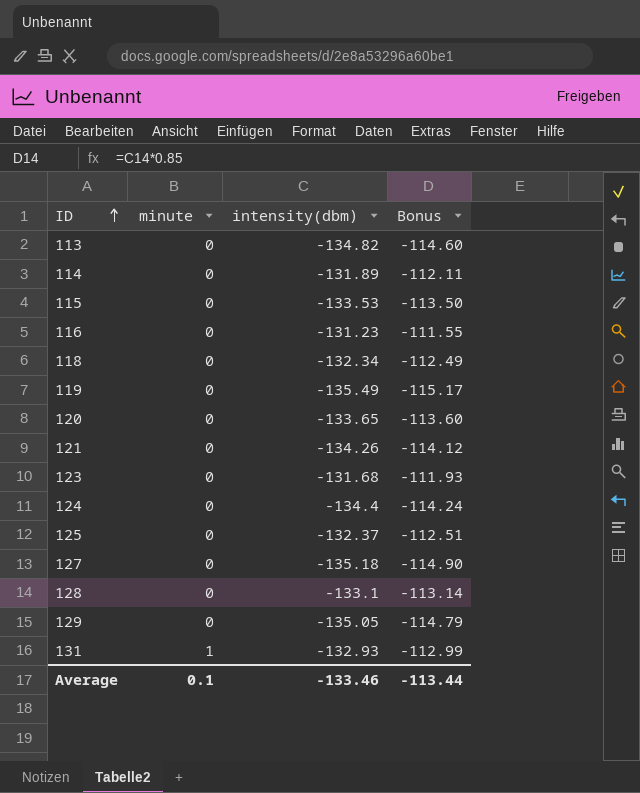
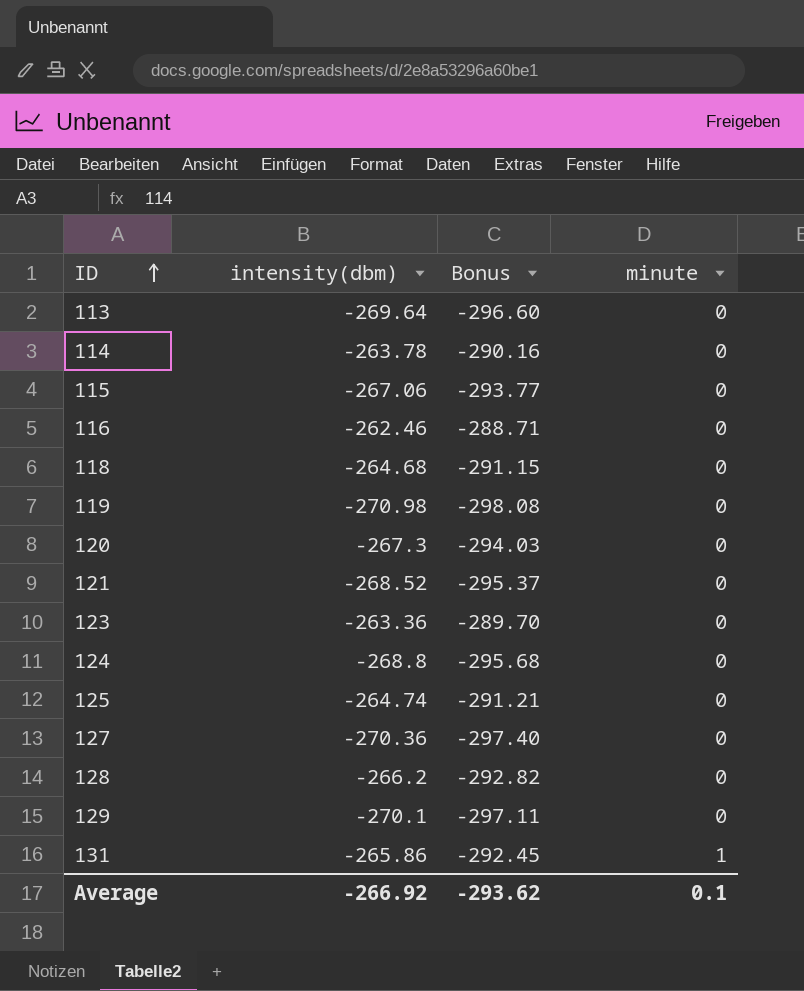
column Bonus | formula: [intensity(dbm)] * 0.85 -> [intensity(dbm)] * 1.1
column minute | position: 2 -> 4
113 | intensity(dbm): -134.82 -> -269.64
114 | intensity(dbm): -131.89 -> -263.78
115 | intensity(dbm): -133.53 -> -267.06
116 | intensity(dbm): -131.23 -> -262.46
118 | intensity(dbm): -132.34 -> -264.68
119 | intensity(dbm): -135.49 -> -270.98
120 | intensity(dbm): -133.65 -> -267.3
121 | intensity(dbm): -134.26 -> -268.52
123 | intensity(dbm): -131.68 -> -263.36
124 | intensity(dbm): -134.4 -> -268.8
125 | intensity(dbm): -132.37 -> -264.74
127 | intensity(dbm): -135.18 -> -270.36
128 | intensity(dbm): -133.1 -> -266.2
129 | intensity(dbm): -135.05 -> -270.1
131 | intensity(dbm): -132.93 -> -265.86
Average | intensity(dbm): -133.46 -> -266.92
Average | Bonus: -113.44 -> -293.62

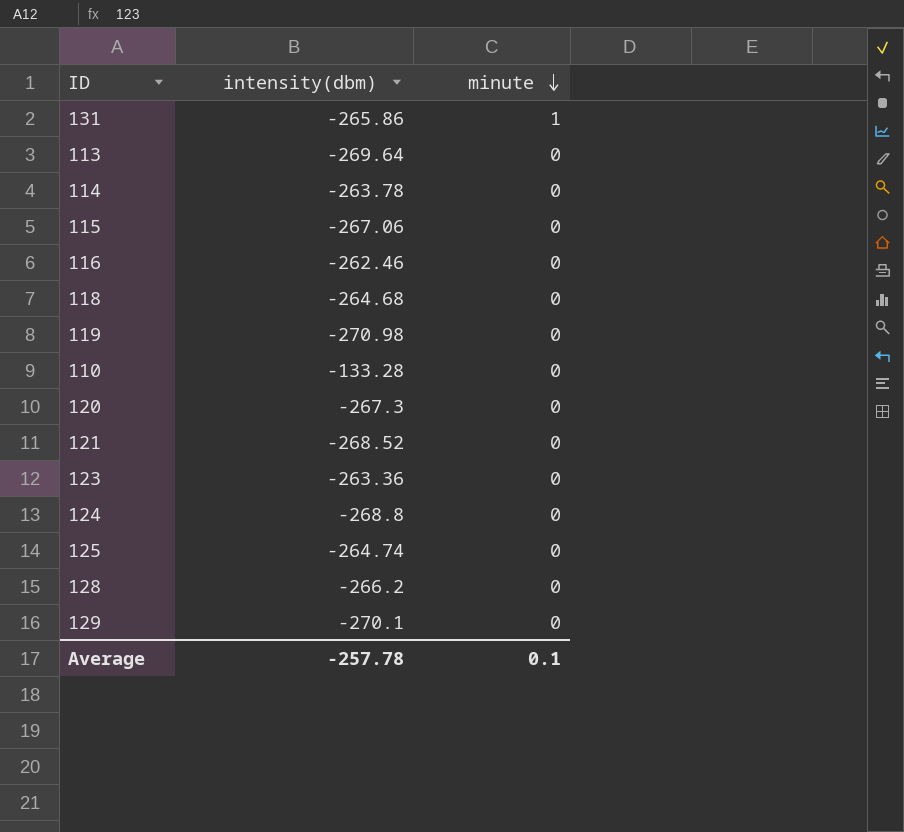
row order: ID ascending -> minute descending
column Bonus | formula: [intensity(dbm)] * 1.1 -> none
row 127: -270.36 | -297.40 | 0 -> none
row 110: none -> -133.28 | 0
Average | intensity(dbm): -266.92 -> -257.78

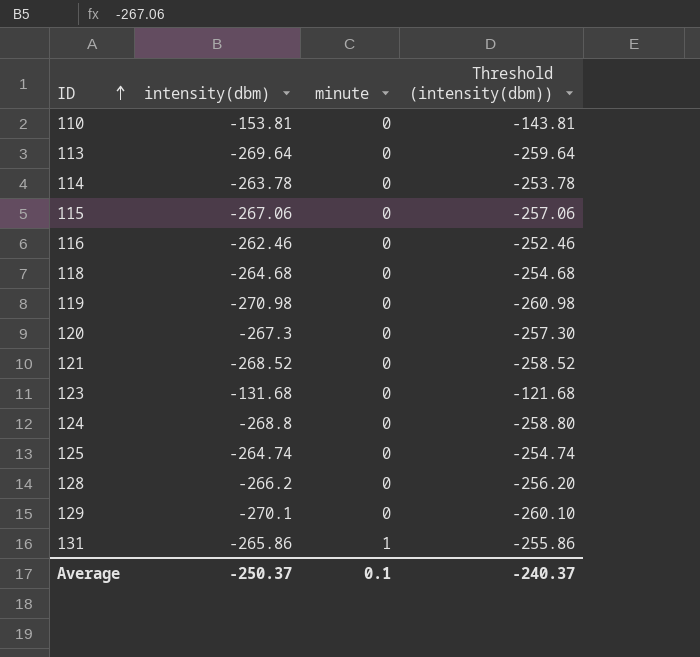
row order: minute descending -> ID ascending
column Threshold (intensity(dbm)) | formula: none -> [intensity(dbm)] + 10
110 | intensity(dbm): -133.28 -> -153.81
123 | intensity(dbm): -263.36 -> -131.68
Average | intensity(dbm): -257.78 -> -250.37

